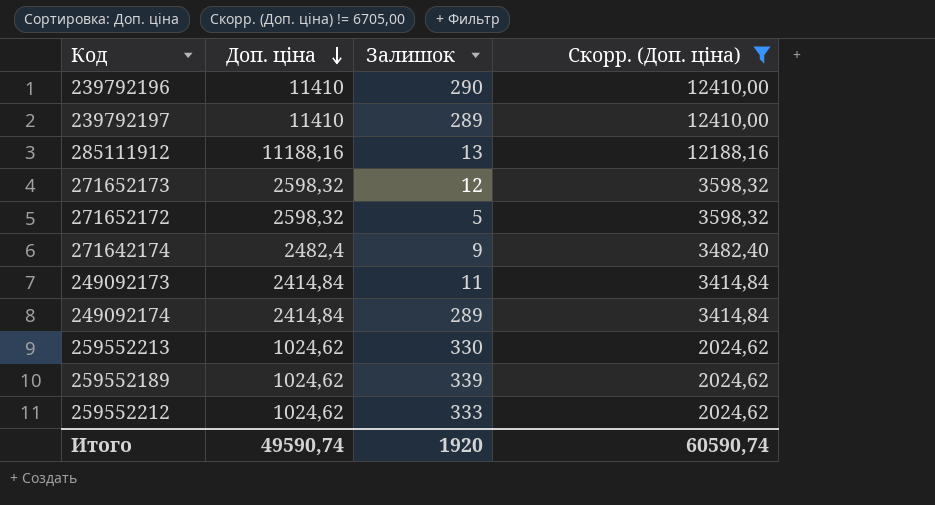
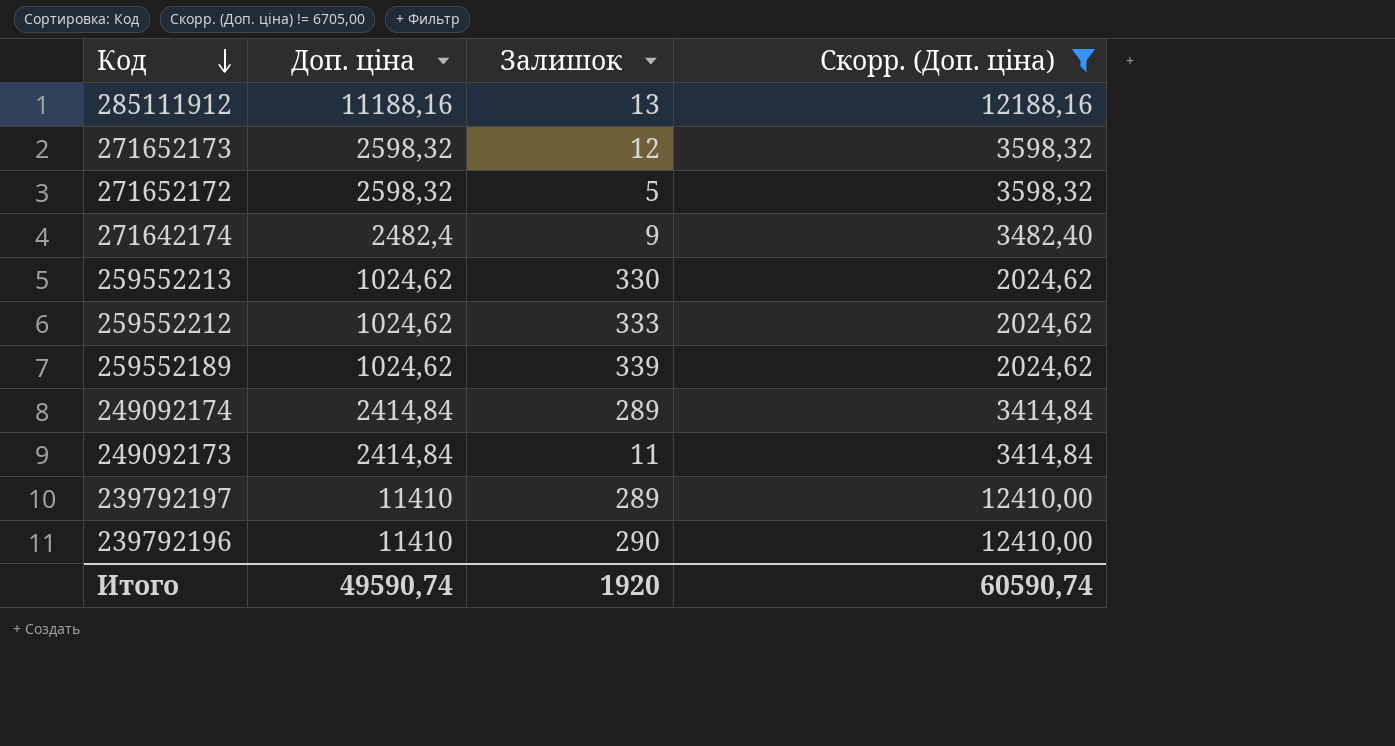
row order: Доп. ціна descending -> Код descending

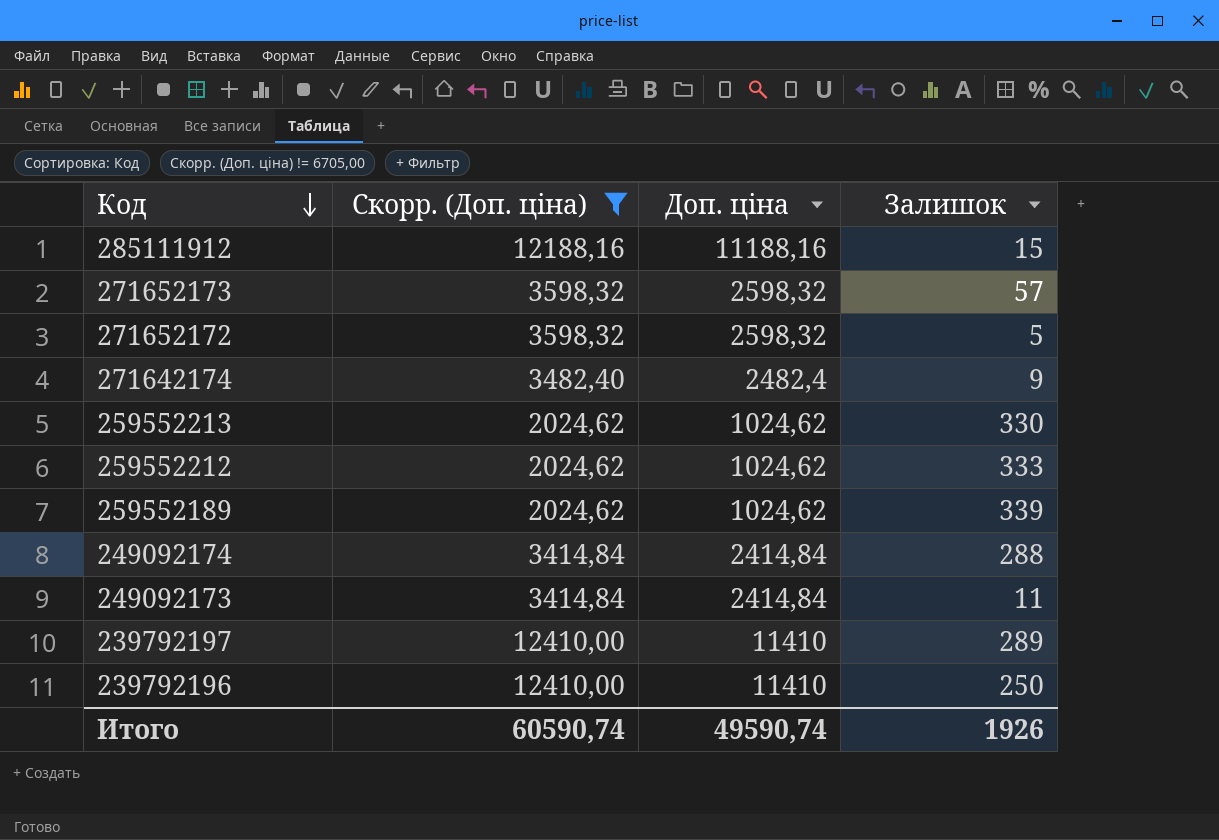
column Скорр. (Доп. ціна) | position: 4 -> 2
285111912 | Залишок: 13 -> 15
271652173 | Залишок: 12 -> 57
249092174 | Залишок: 289 -> 288
239792196 | Залишок: 290 -> 250
Итого | Залишок: 1920 -> 1926

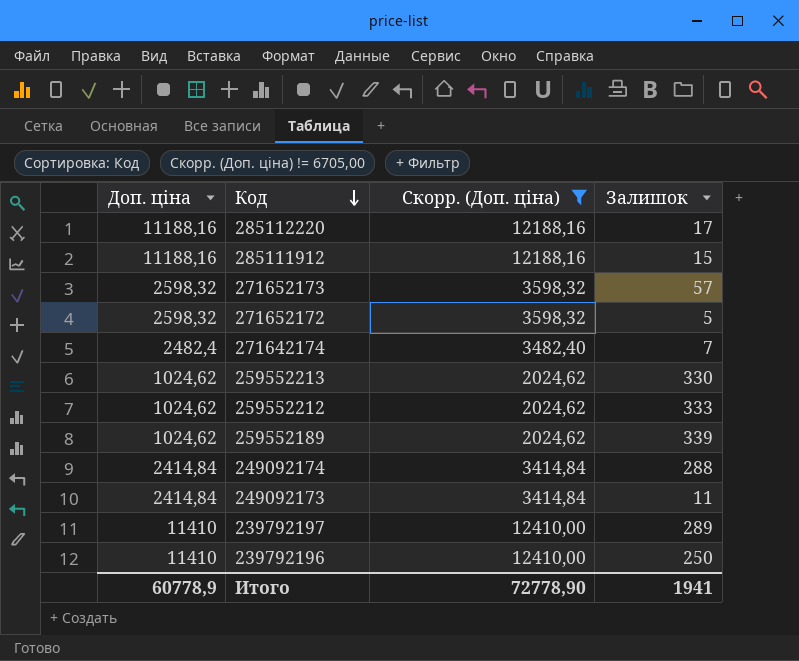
column Доп. ціна | position: 3 -> 1
row 285112220: none -> 11188,16 | 12188,16 | 17
271642174 | Залишок: 9 -> 7
Итого | Доп. ціна: 49590,74 -> 60778,9
Итого | Скорр. (Доп. ціна): 60590,74 -> 72778,90
Итого | Залишок: 1926 -> 1941

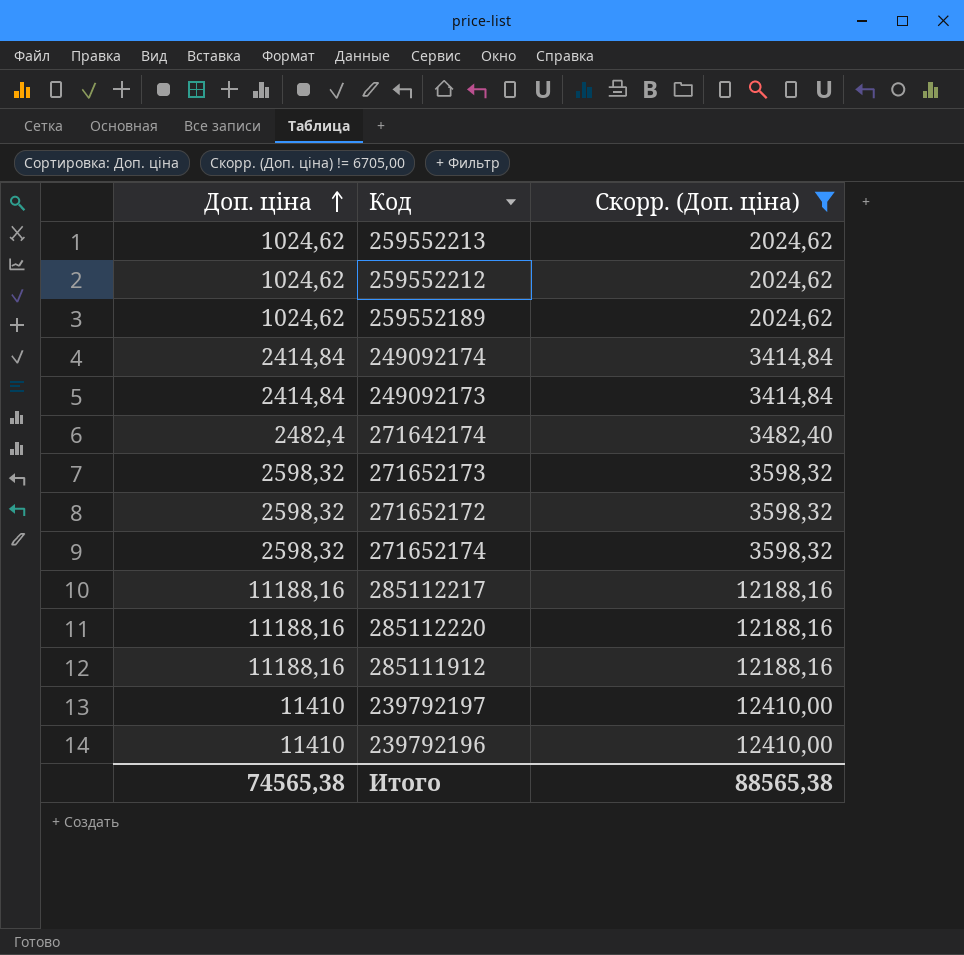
row order: Код descending -> Доп. ціна ascending
column Залишок | position: 4 -> none
row 271652174: none -> 2598,32 | 3598,32
row 285112217: none -> 11188,16 | 12188,16
Итого | Доп. ціна: 60778,9 -> 74565,38
Итого | Скорр. (Доп. ціна): 72778,90 -> 88565,38

